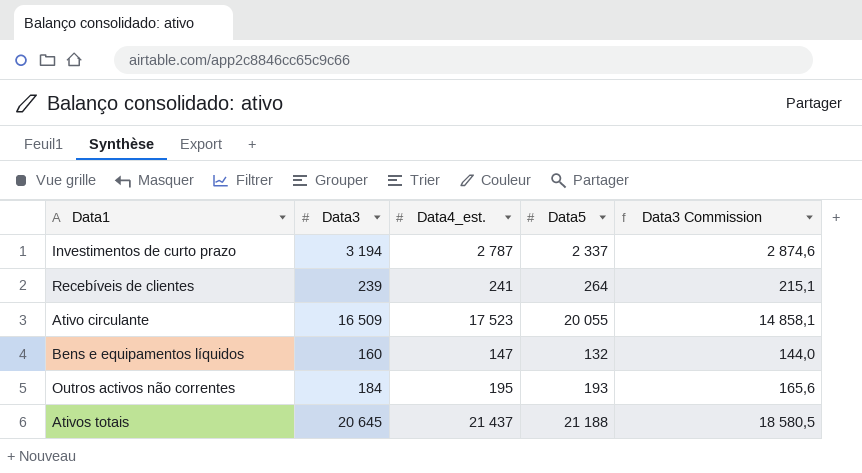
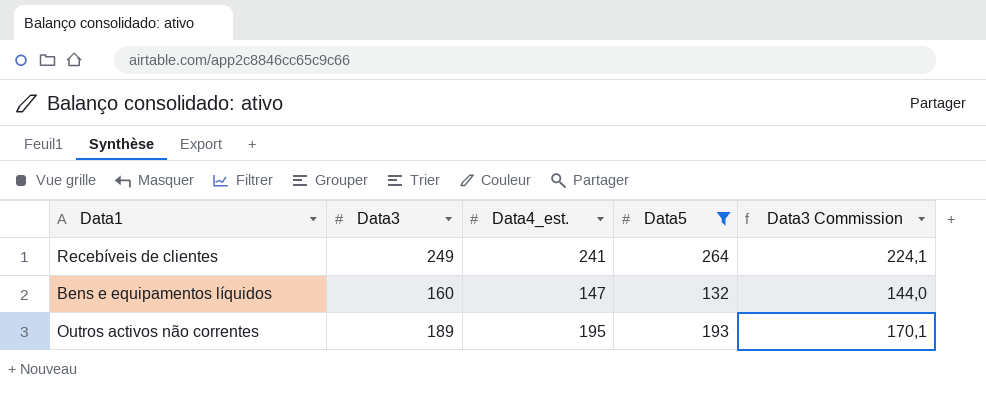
filter: none -> Data5 <= 264
Recebíveis de clientes | Data3: 239 -> 249
Recebíveis de clientes | Data3 Commission: 215,1 -> 224,1
Outros activos não correntes | Data3: 184 -> 189
Outros activos não correntes | Data3 Commission: 165,6 -> 170,1

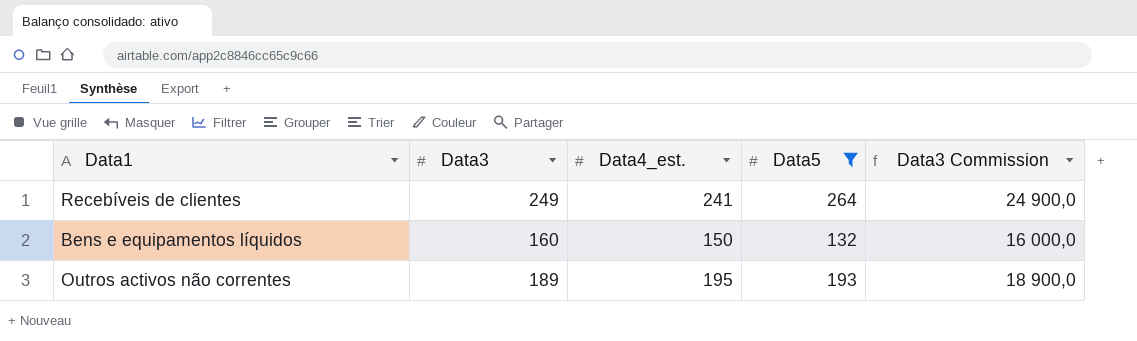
column Data3 Commission | formula: [Data3] * 0,9 -> [Data3] * 100
Bens e equipamentos líquidos | Data4_est.: 147 -> 150

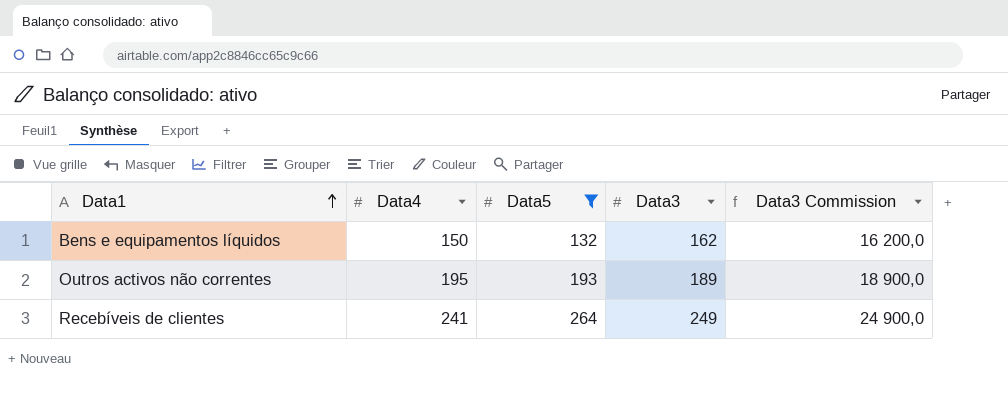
row order: none -> Data1 ascending
column name: Data4_est. -> Data4
column Data3 | position: 2 -> 4
Bens e equipamentos líquidos | Data3: 160 -> 162
Bens e equipamentos líquidos | Data3 Commission: 16 000,0 -> 16 200,0

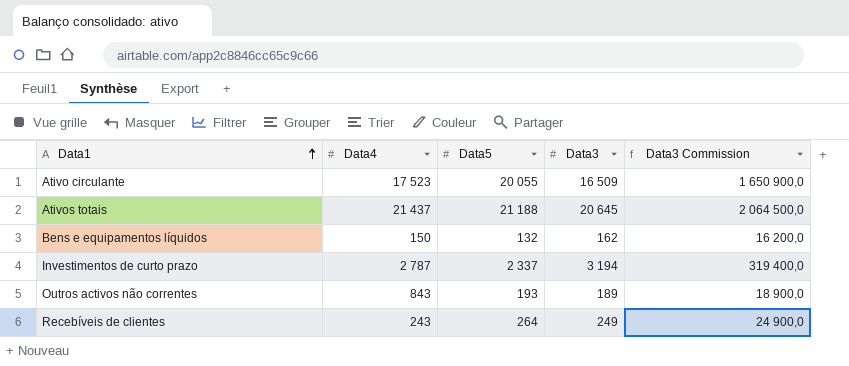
filter: Data5 <= 264 -> none
Outros activos não correntes | Data4: 195 -> 843
Recebíveis de clientes | Data4: 241 -> 243

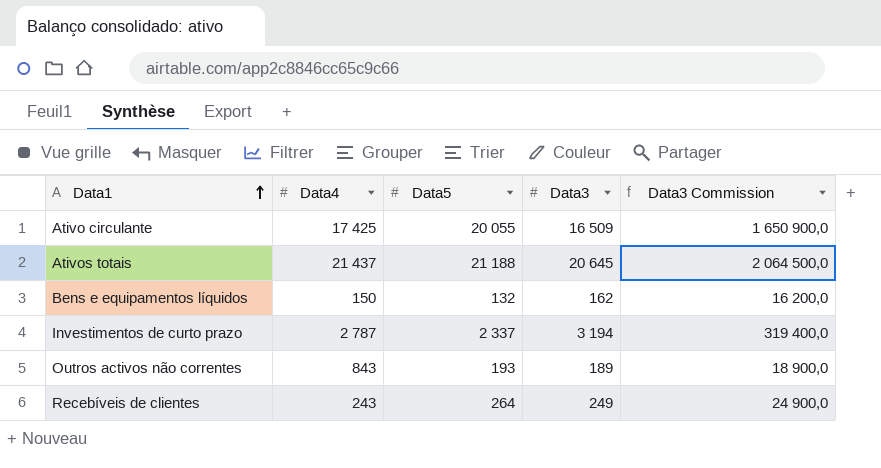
Ativo circulante | Data4: 17 523 -> 17 425

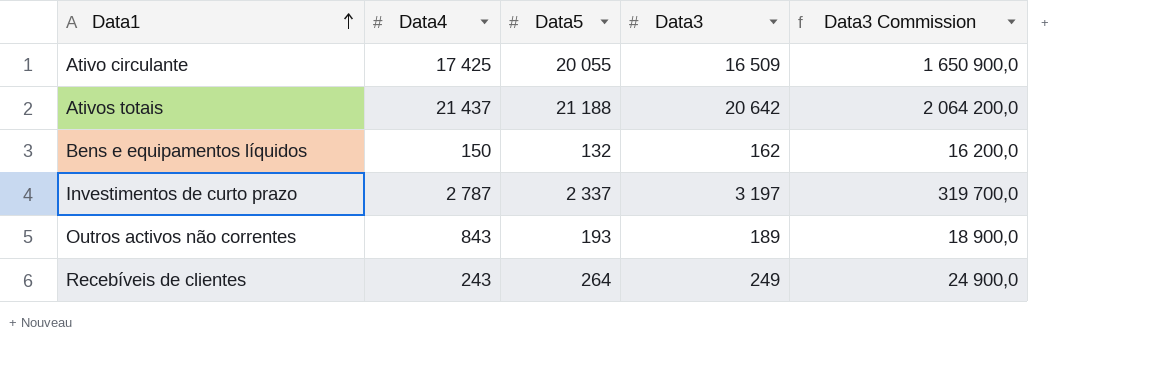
Ativos totais | Data3: 20 645 -> 20 642
Ativos totais | Data3 Commission: 2 064 500,0 -> 2 064 200,0
Investimentos de curto prazo | Data3: 3 194 -> 3 197
Investimentos de curto prazo | Data3 Commission: 319 400,0 -> 319 700,0

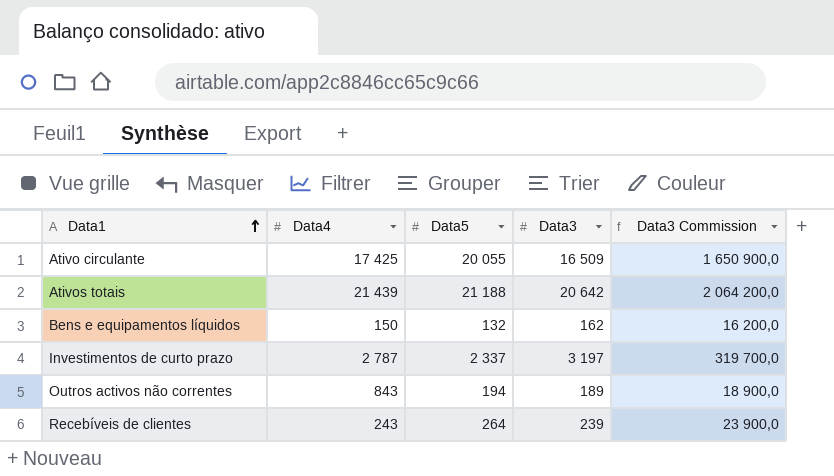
Ativos totais | Data4: 21 437 -> 21 439
Outros activos não correntes | Data5: 193 -> 194
Recebíveis de clientes | Data3: 249 -> 239
Recebíveis de clientes | Data3 Commission: 24 900,0 -> 23 900,0

